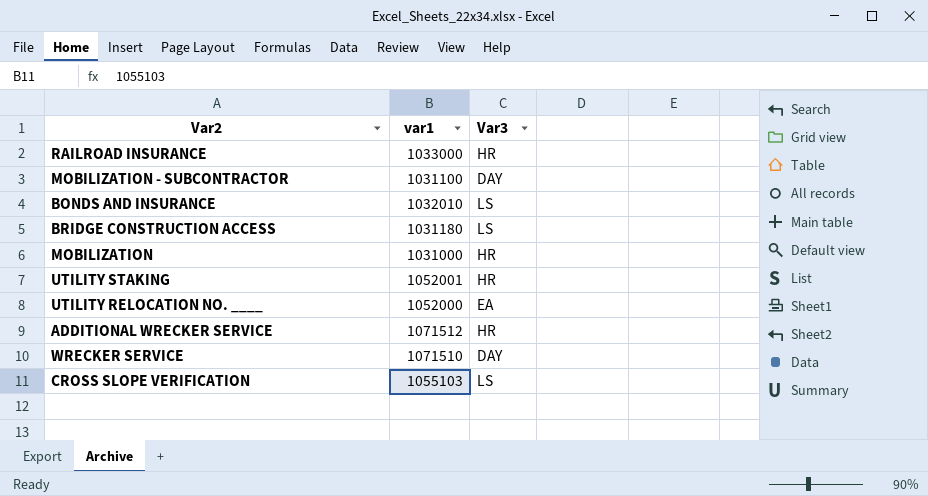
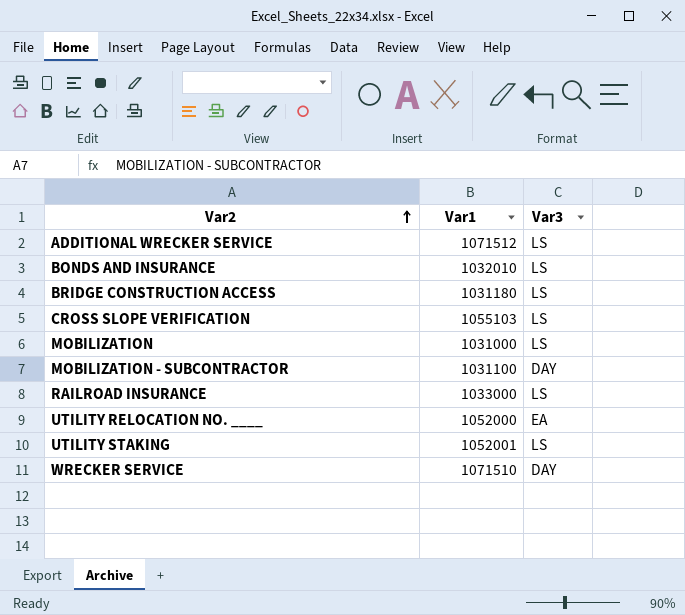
row order: none -> Var2 ascending
column name: var1 -> Var1
ADDITIONAL WRECKER SERVICE | Var3: HR -> LS
MOBILIZATION | Var3: HR -> LS
RAILROAD INSURANCE | Var3: HR -> LS
UTILITY STAKING | Var3: HR -> LS

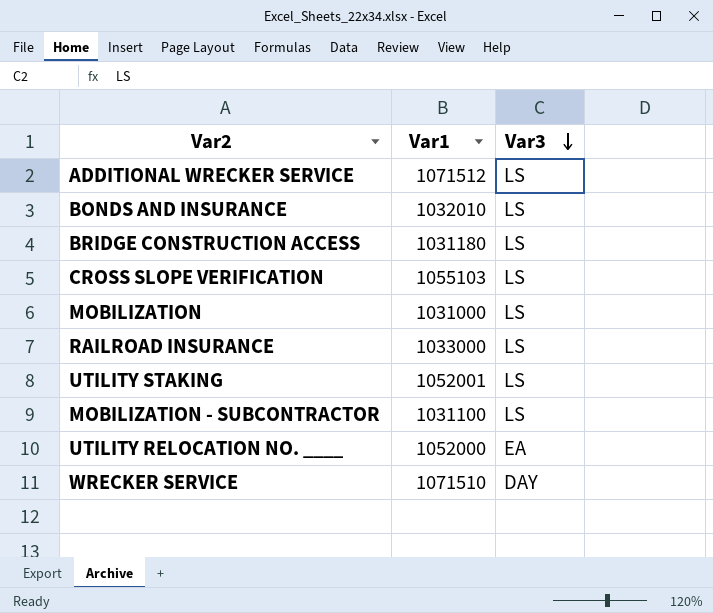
row order: Var2 ascending -> Var3 descending
MOBILIZATION - SUBCONTRACTOR | Var3: DAY -> LS

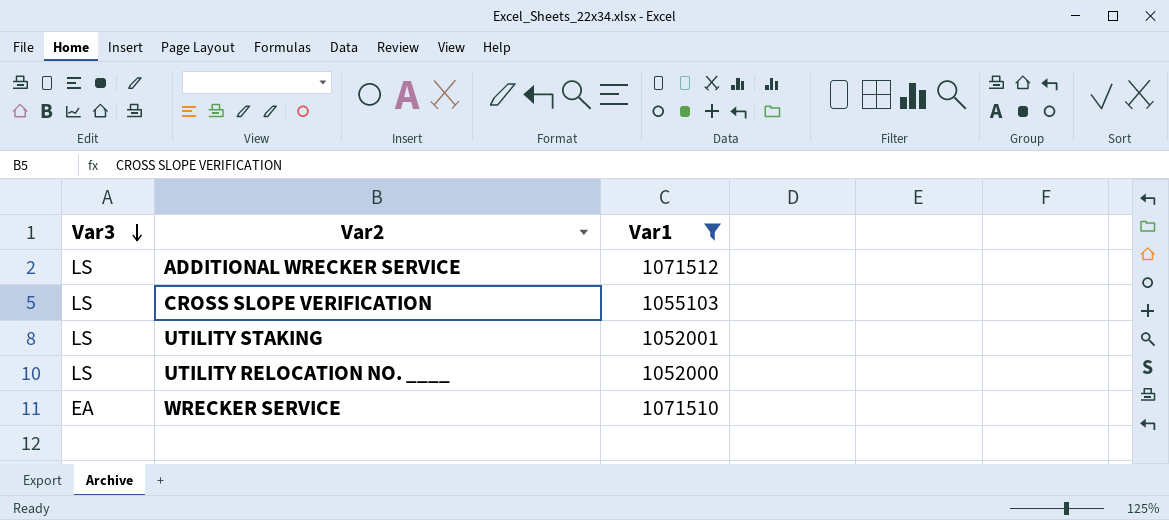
filter: none -> Var1 >= 1052000
column Var3 | position: 3 -> 1
UTILITY RELOCATION NO. ____ | Var3: EA -> LS
WRECKER SERVICE | Var3: DAY -> EA

